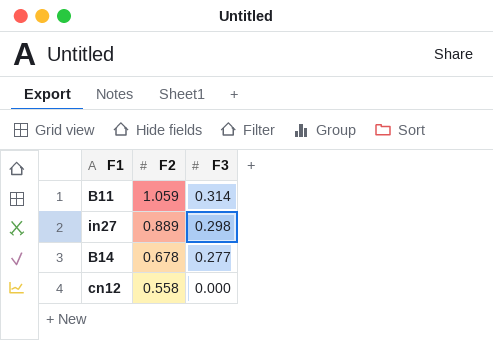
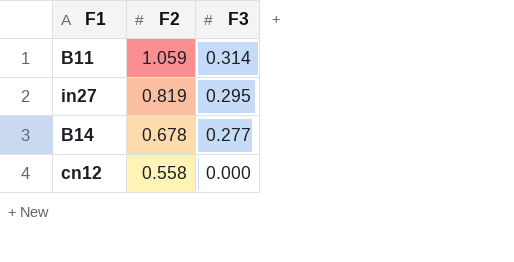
in27 | F2: 0.889 -> 0.819
in27 | F3: 0.298 -> 0.295

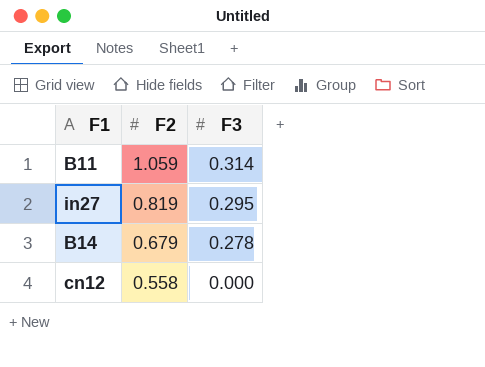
B14 | F2: 0.678 -> 0.679
B14 | F3: 0.277 -> 0.278

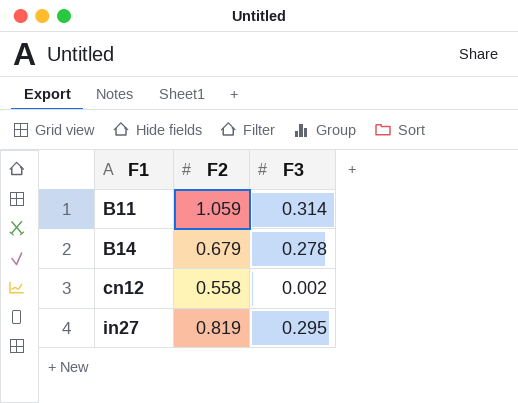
row order: F2 descending -> F1 ascending
cn12 | F3: 0.000 -> 0.002

